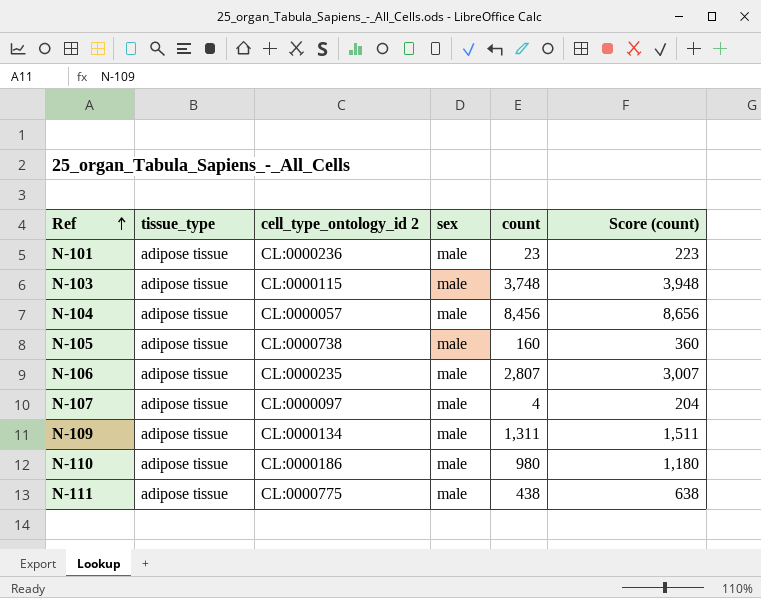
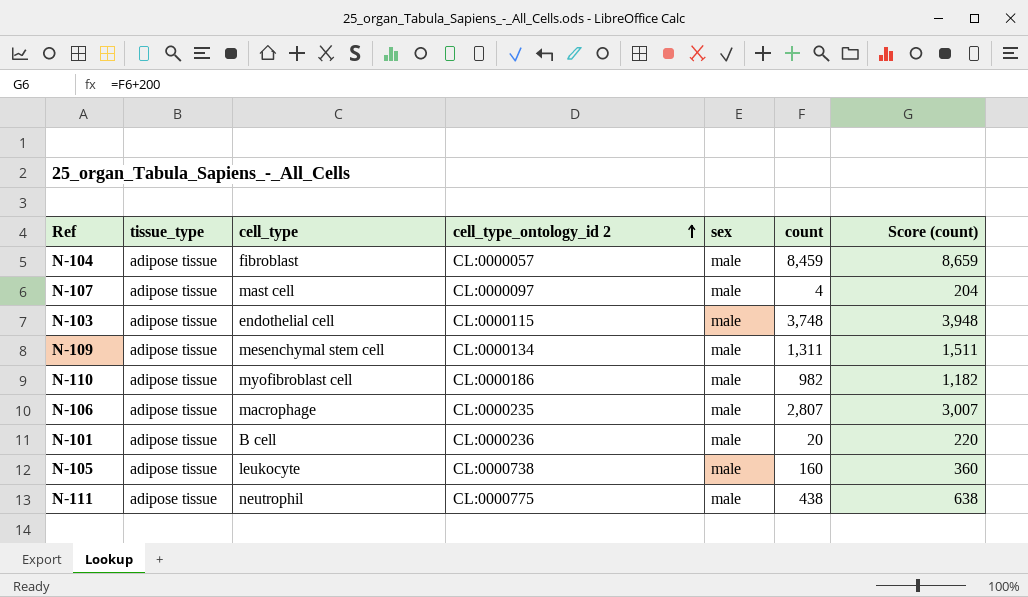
row order: Ref ascending -> cell_type_ontology_id 2 ascending
column cell_type | position: none -> 3
N-104 | count: 8,456 -> 8,459
N-104 | Score (count): 8,656 -> 8,659
N-110 | count: 980 -> 982
N-110 | Score (count): 1,180 -> 1,182
N-101 | count: 23 -> 20
N-101 | Score (count): 223 -> 220

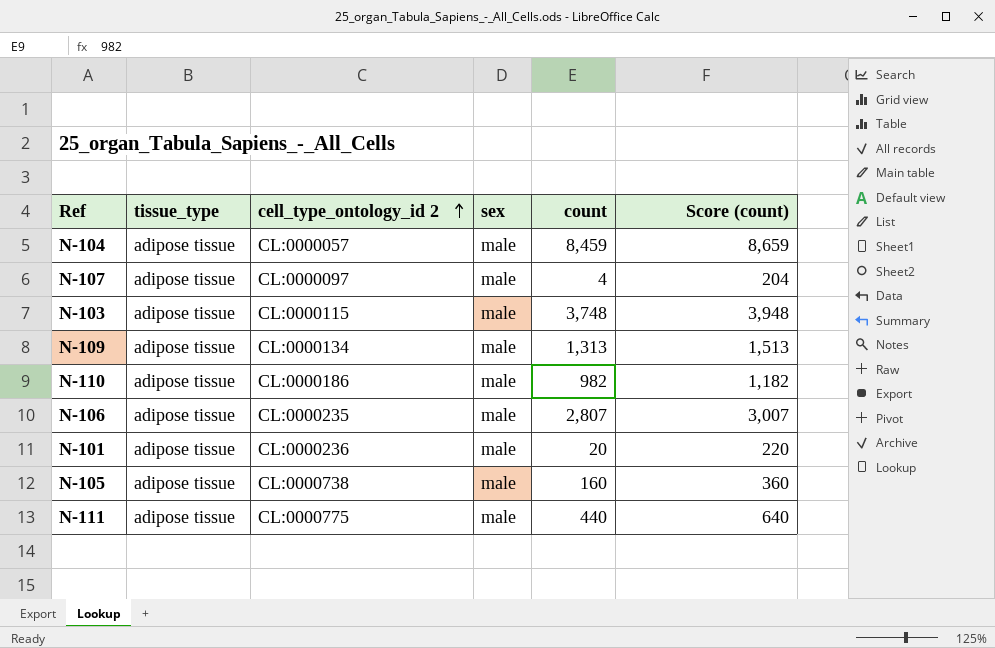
column cell_type | position: 3 -> none
N-109 | count: 1,311 -> 1,313
N-109 | Score (count): 1,511 -> 1,513
N-111 | count: 438 -> 440
N-111 | Score (count): 638 -> 640

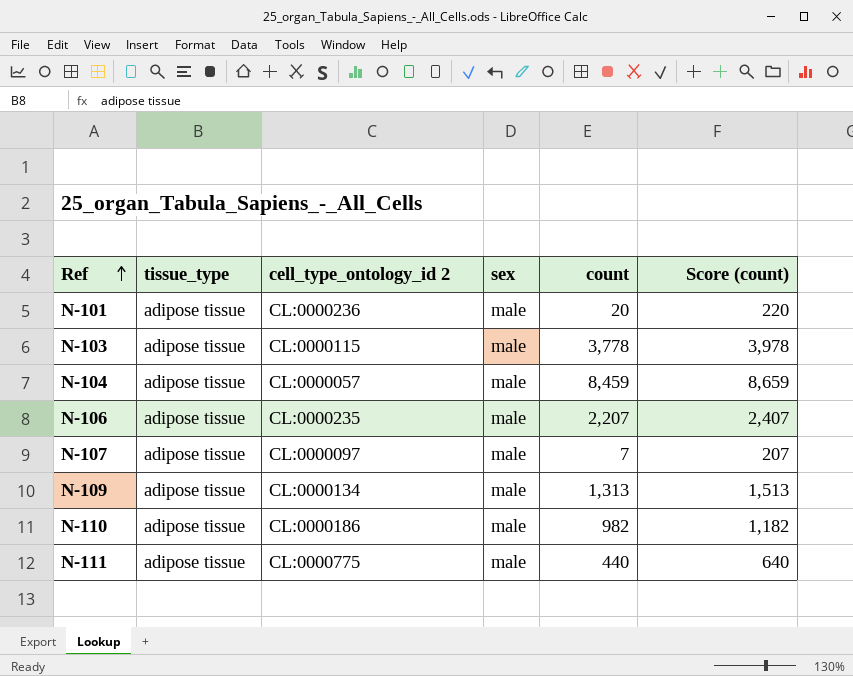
row order: cell_type_ontology_id 2 ascending -> Ref ascending
row N-105: adipose tissue | CL:0000738 | male | 160 | 360 -> none
N-103 | count: 3,748 -> 3,778
N-103 | Score (count): 3,948 -> 3,978
N-106 | count: 2,807 -> 2,207
N-106 | Score (count): 3,007 -> 2,407
N-107 | count: 4 -> 7
N-107 | Score (count): 204 -> 207

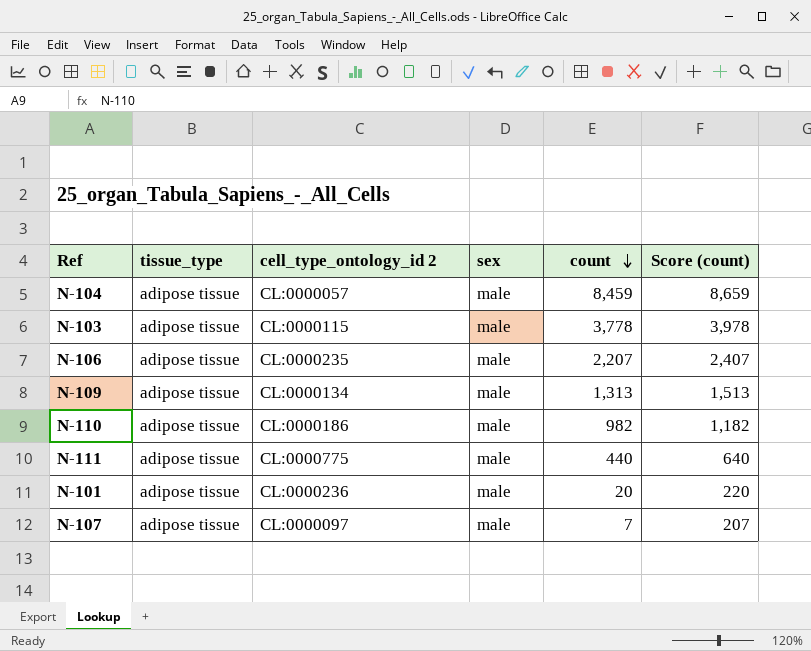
row order: Ref ascending -> count descending

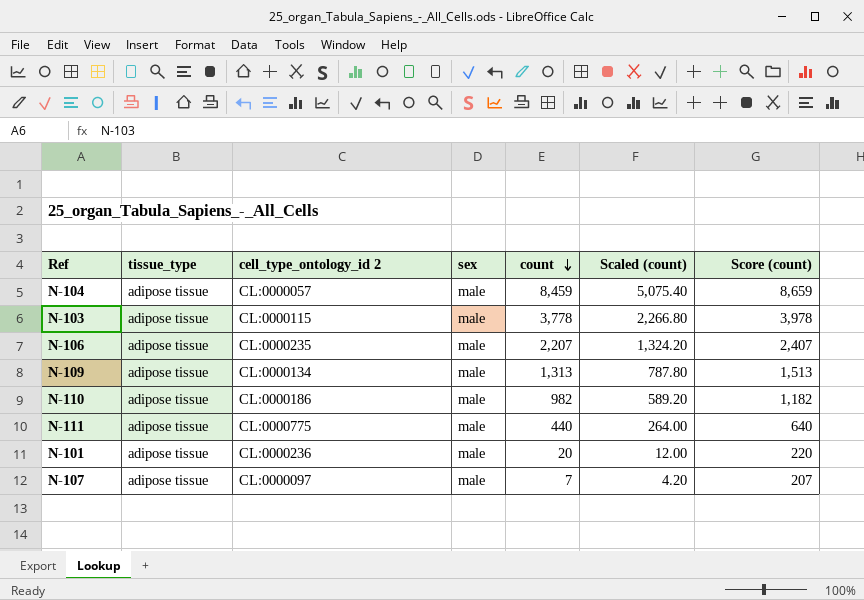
column Scaled (count) | formula: none -> [count] * 0.6

